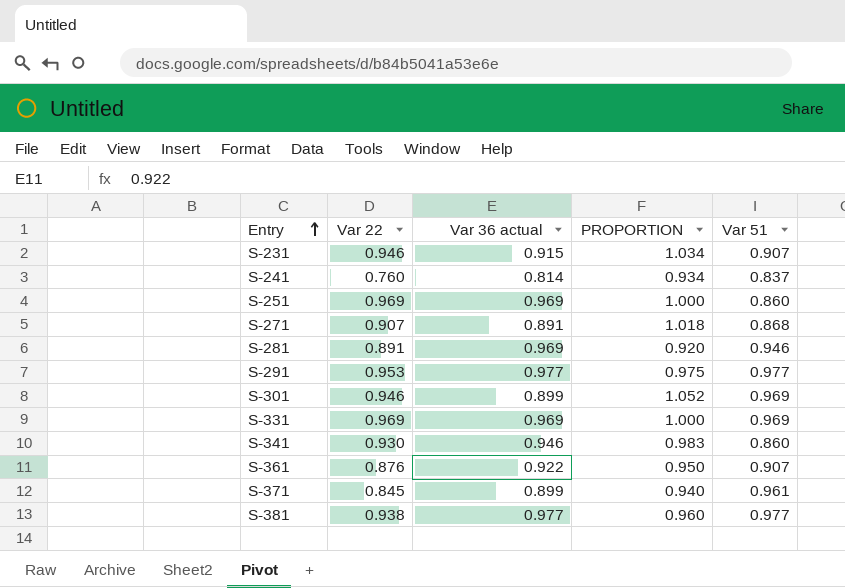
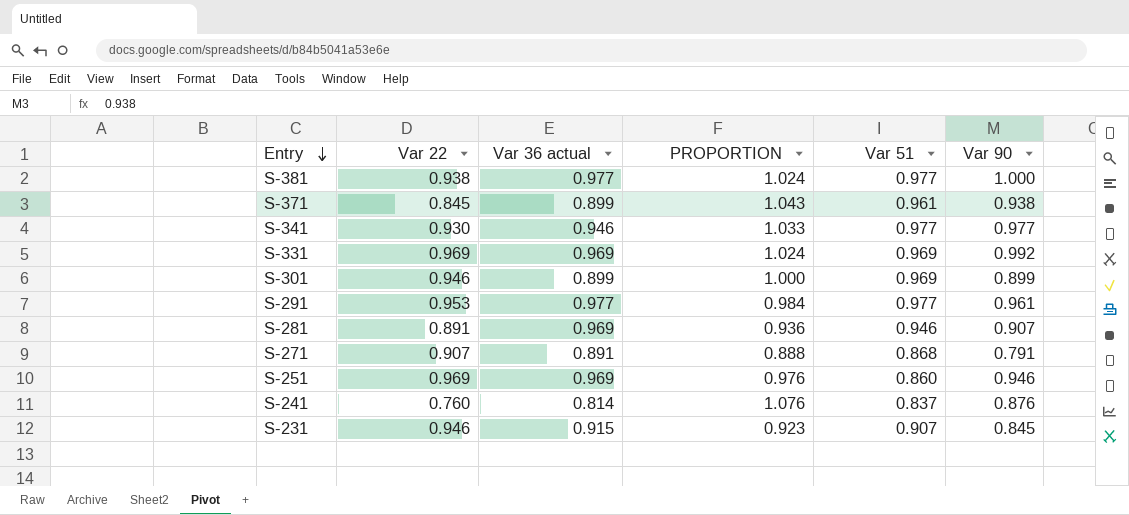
row order: Entry ascending -> Entry descending
column PROPORTION | formula: [Var 22] / [Var 36 actual] -> [Var 90] / [Var 36 actual]
column Var 90 | position: none -> 6
row S-361: 0.876 | 0.922 | 0.950 | 0.907 -> none
S-341 | Var 51: 0.860 -> 0.977

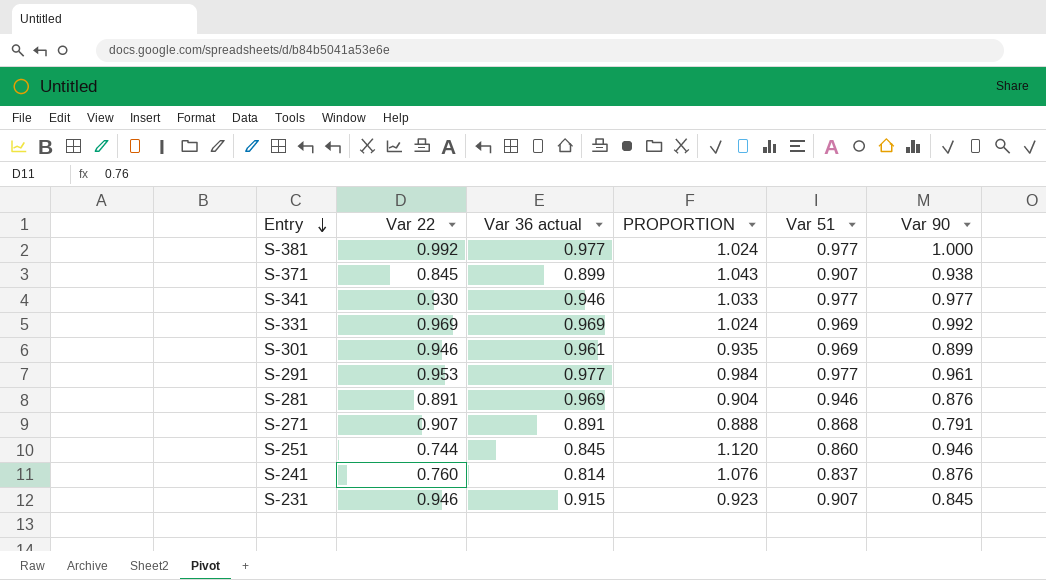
S-381 | Var 22: 0.938 -> 0.992
S-371 | Var 51: 0.961 -> 0.907
S-301 | Var 36 actual: 0.899 -> 0.961
S-301 | PROPORTION: 1.000 -> 0.935
S-281 | PROPORTION: 0.936 -> 0.904
S-281 | Var 90: 0.907 -> 0.876
S-251 | Var 22: 0.969 -> 0.744
S-251 | Var 36 actual: 0.969 -> 0.845
S-251 | PROPORTION: 0.976 -> 1.120

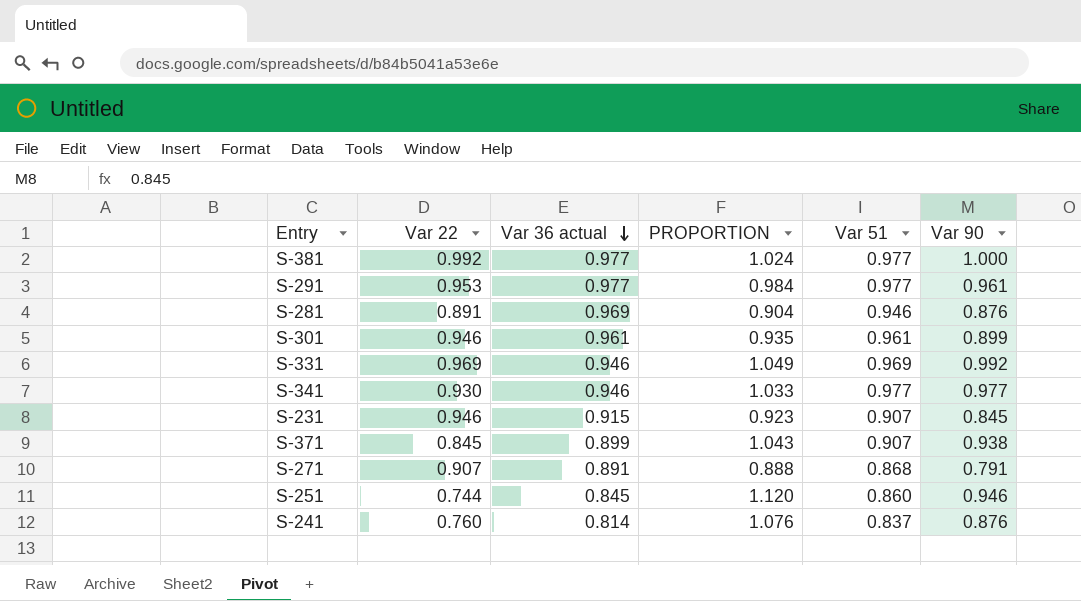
row order: Entry descending -> Var 36 actual descending
S-301 | Var 51: 0.969 -> 0.961
S-331 | Var 36 actual: 0.969 -> 0.946
S-331 | PROPORTION: 1.024 -> 1.049

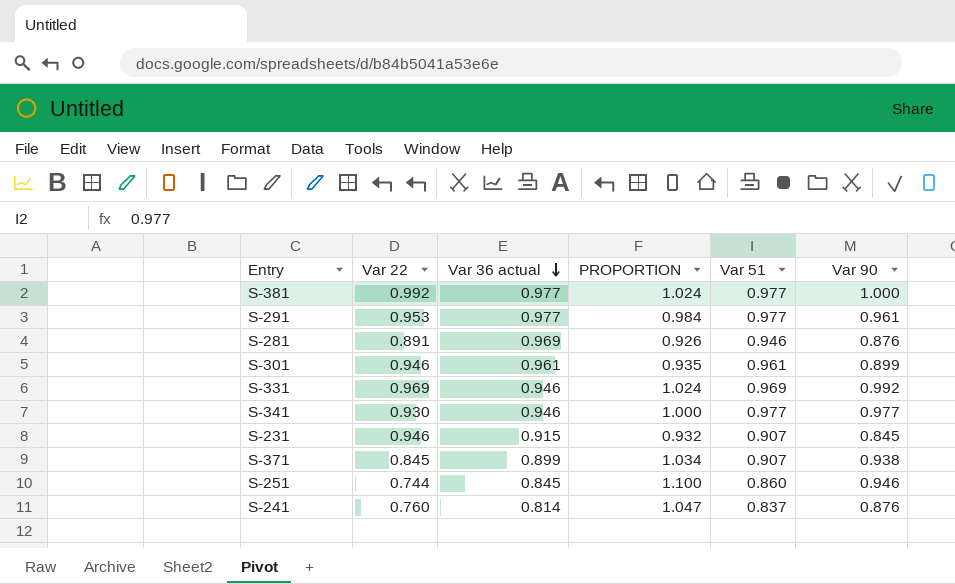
column PROPORTION | formula: [Var 90] / [Var 36 actual] -> [Var 90] / [Var 51]
row S-271: 0.907 | 0.891 | 0.888 | 0.868 | 0.791 -> none

